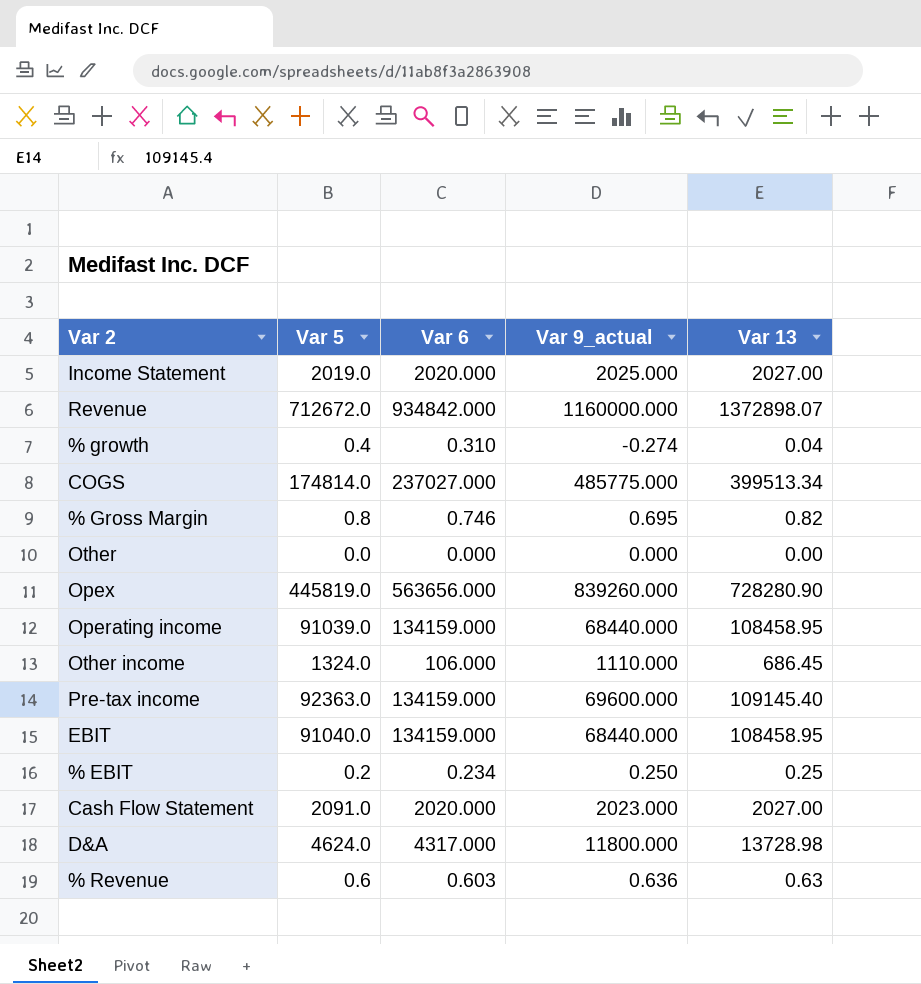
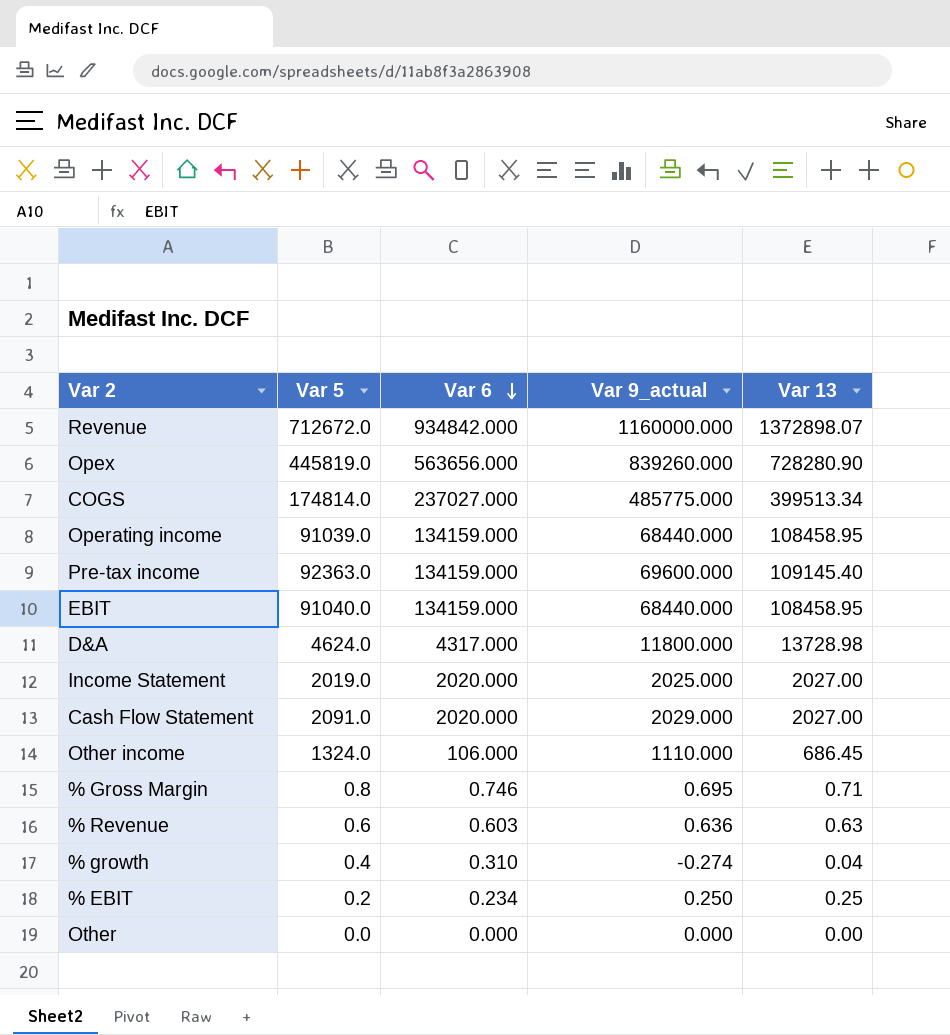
row order: none -> Var 6 descending
Cash Flow Statement | Var 9_actual: 2023.000 -> 2029.000
% Gross Margin | Var 13: 0.82 -> 0.71

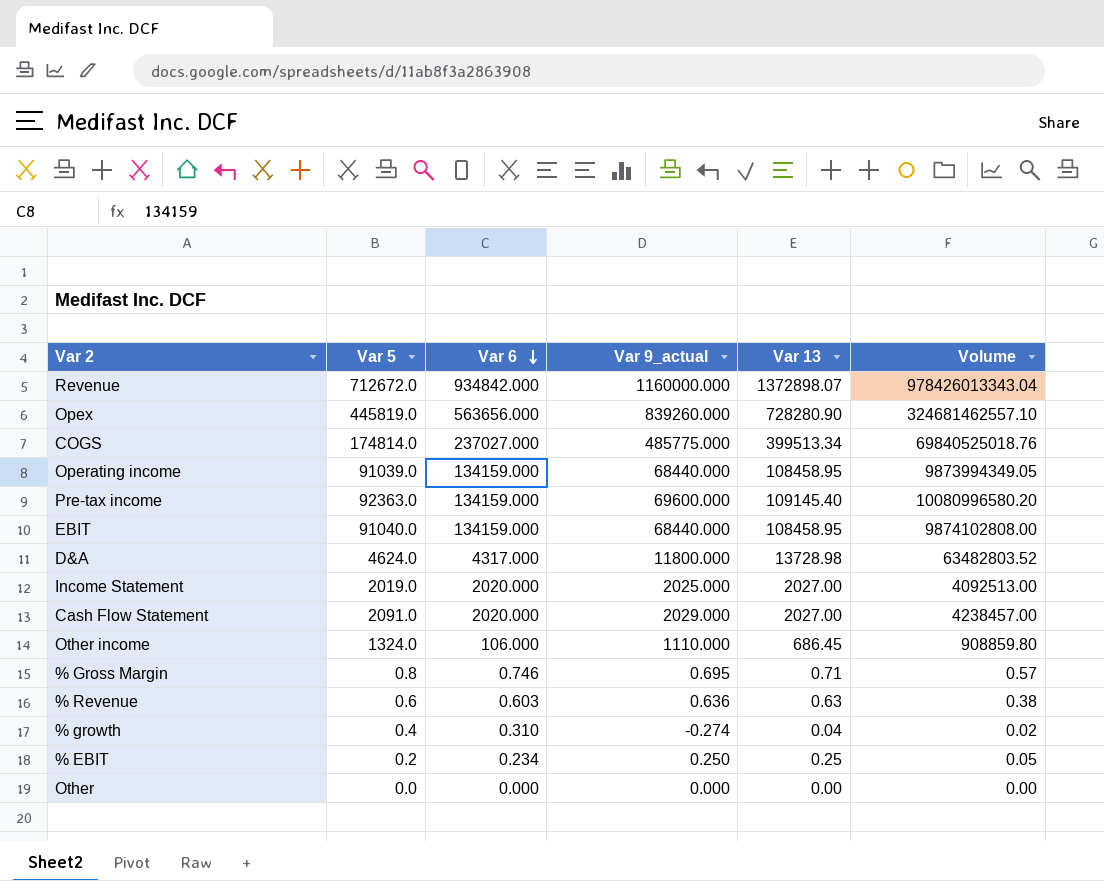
column Volume | formula: none -> [Var 5] * [Var 13]

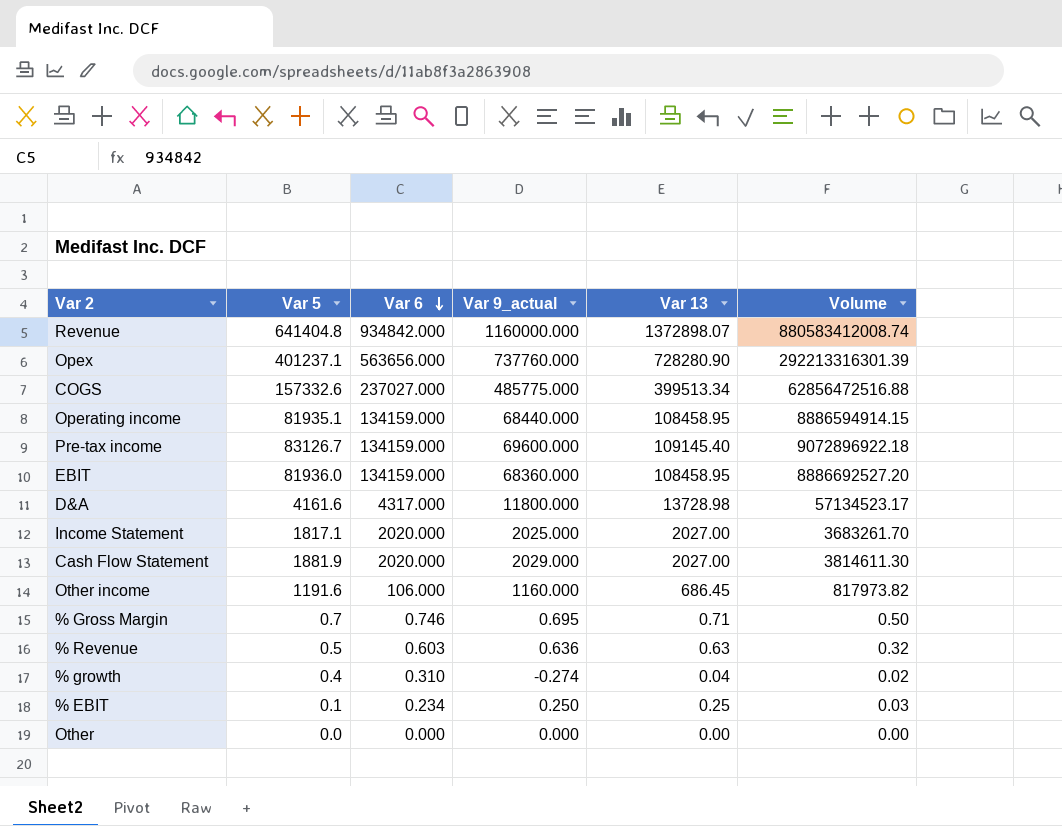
Revenue | Var 5: 712672.0 -> 641404.8
Revenue | Volume: 978426013343.04 -> 880583412008.74
Opex | Var 5: 445819.0 -> 401237.1
Opex | Var 9_actual: 839260.000 -> 737760.000
Opex | Volume: 324681462557.10 -> 292213316301.39
COGS | Var 5: 174814.0 -> 157332.6
COGS | Volume: 69840525018.76 -> 62856472516.88
Operating income | Var 5: 91039.0 -> 81935.1
Operating income | Volume: 9873994349.05 -> 8886594914.15
Pre-tax income | Var 5: 92363.0 -> 83126.7
Pre-tax income | Volume: 10080996580.20 -> 9072896922.18
EBIT | Var 5: 91040.0 -> 81936.0
EBIT | Var 9_actual: 68440.000 -> 68360.000
EBIT | Volume: 9874102808.00 -> 8886692527.20
D&A | Var 5: 4624.0 -> 4161.6
D&A | Volume: 63482803.52 -> 57134523.17
Income Statement | Var 5: 2019.0 -> 1817.1
Income Statement | Volume: 4092513.00 -> 3683261.70
Cash Flow Statement | Var 5: 2091.0 -> 1881.9
Cash Flow Statement | Volume: 4238457.00 -> 3814611.30
Other income | Var 5: 1324.0 -> 1191.6
Other income | Var 9_actual: 1110.000 -> 1160.000
Other income | Volume: 908859.80 -> 817973.82
% Gross Margin | Var 5: 0.8 -> 0.7
% Gross Margin | Volume: 0.57 -> 0.50
% Revenue | Var 5: 0.6 -> 0.5
% Revenue | Volume: 0.38 -> 0.32
% EBIT | Var 5: 0.2 -> 0.1
% EBIT | Volume: 0.05 -> 0.03

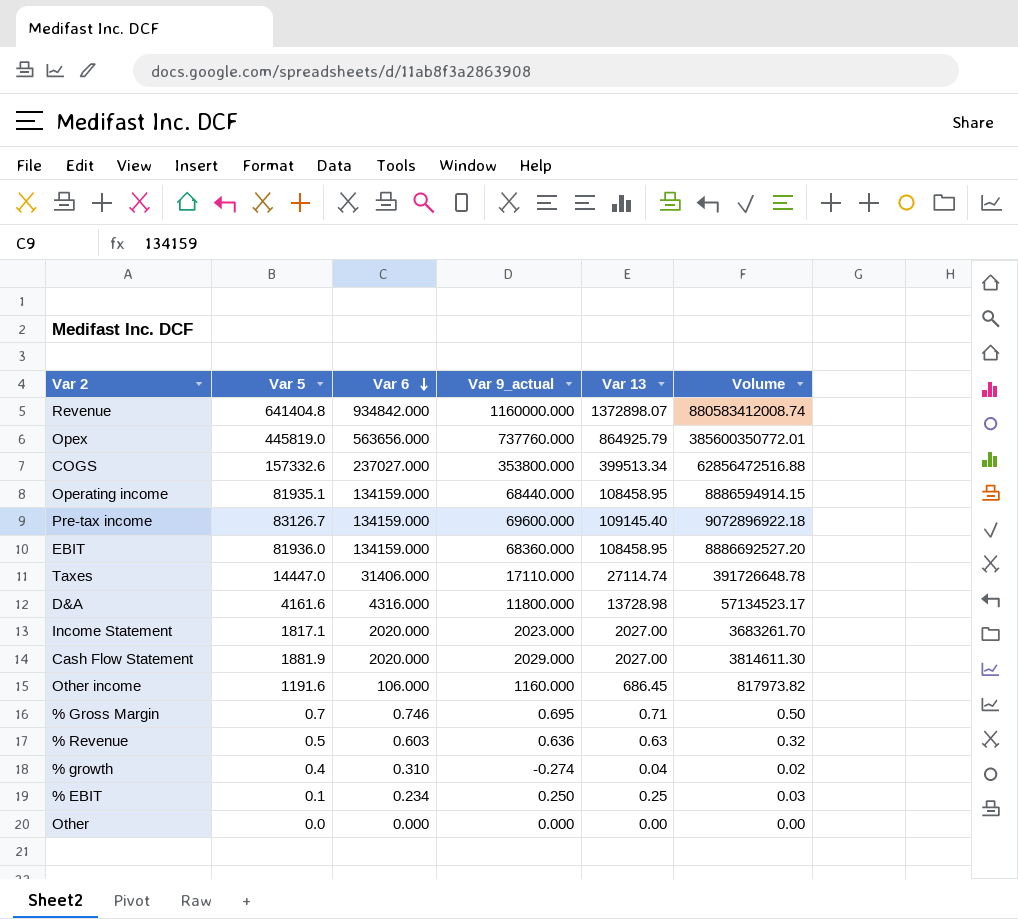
Opex | Var 5: 401237.1 -> 445819.0
Opex | Var 13: 728280.90 -> 864925.79
Opex | Volume: 292213316301.39 -> 385600350772.01
COGS | Var 9_actual: 485775.000 -> 353800.000
row Taxes: none -> 14447.0 | 31406.000 | 17110.000 | 27114.74 | 391726648.78
D&A | Var 6: 4317.000 -> 4316.000
Income Statement | Var 9_actual: 2025.000 -> 2023.000

